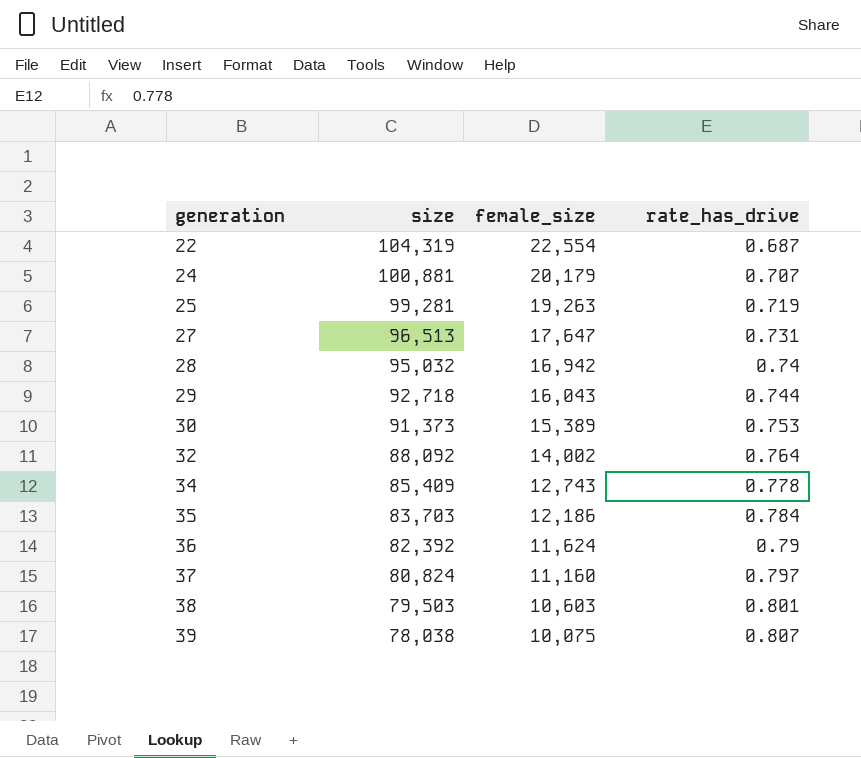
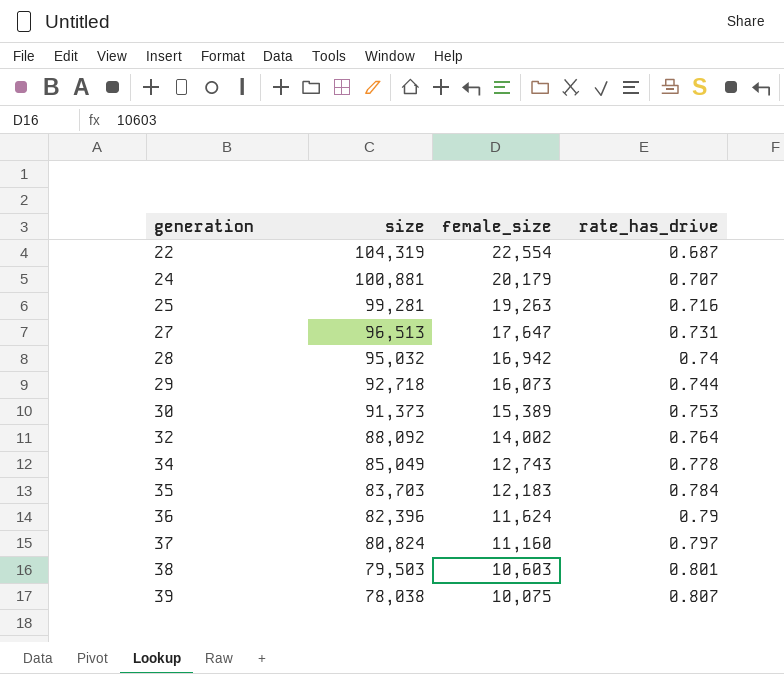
25 | rate_has_drive: 0.719 -> 0.716
29 | female_size: 16,043 -> 16,073
34 | size: 85,409 -> 85,049
35 | female_size: 12,186 -> 12,183
36 | size: 82,392 -> 82,396

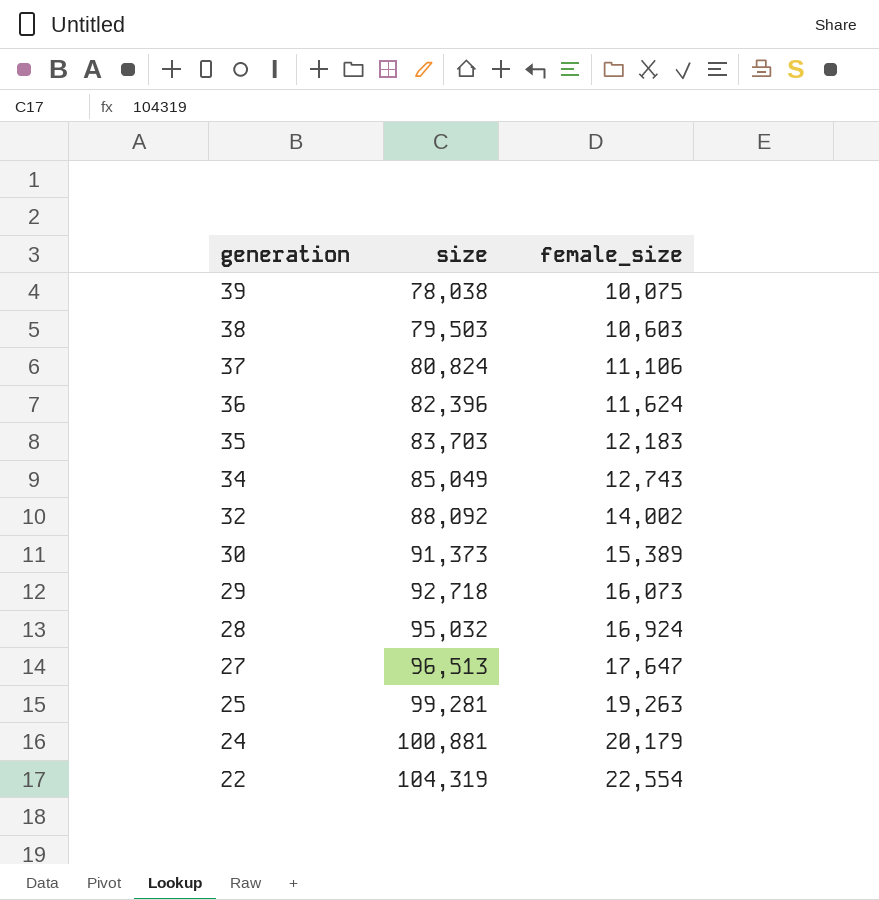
row order: generation ascending -> generation descending
column rate_has_drive | position: 4 -> none
37 | female_size: 11,160 -> 11,106
28 | female_size: 16,942 -> 16,924

